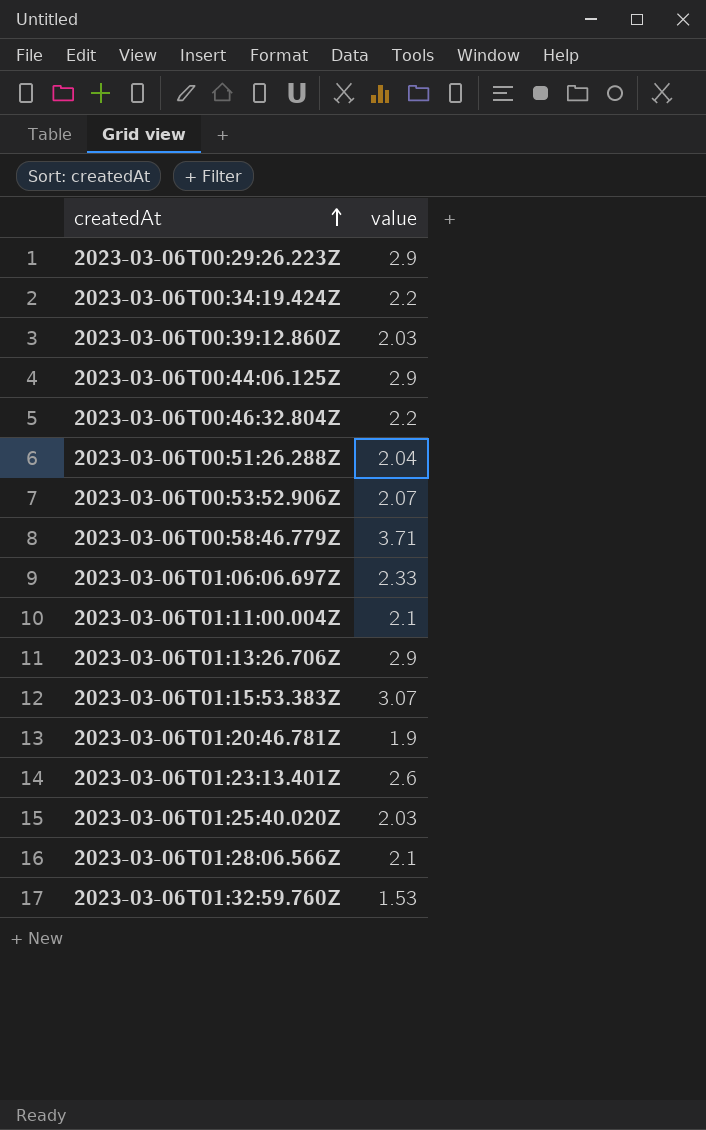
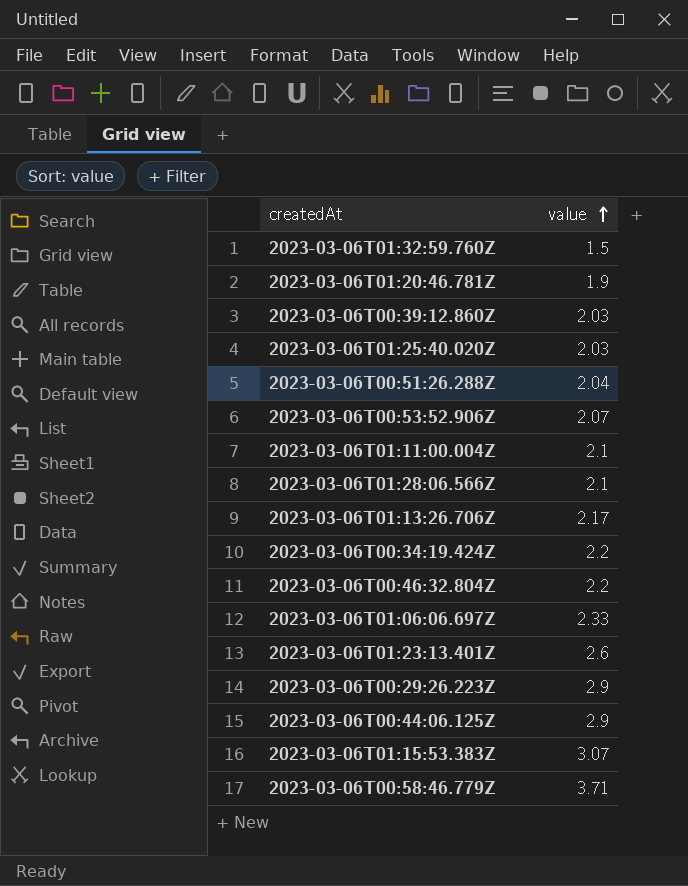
row order: createdAt ascending -> value ascending
2023-03-06T01:32:59.760Z | value: 1.53 -> 1.5
2023-03-06T01:13:26.706Z | value: 2.9 -> 2.17

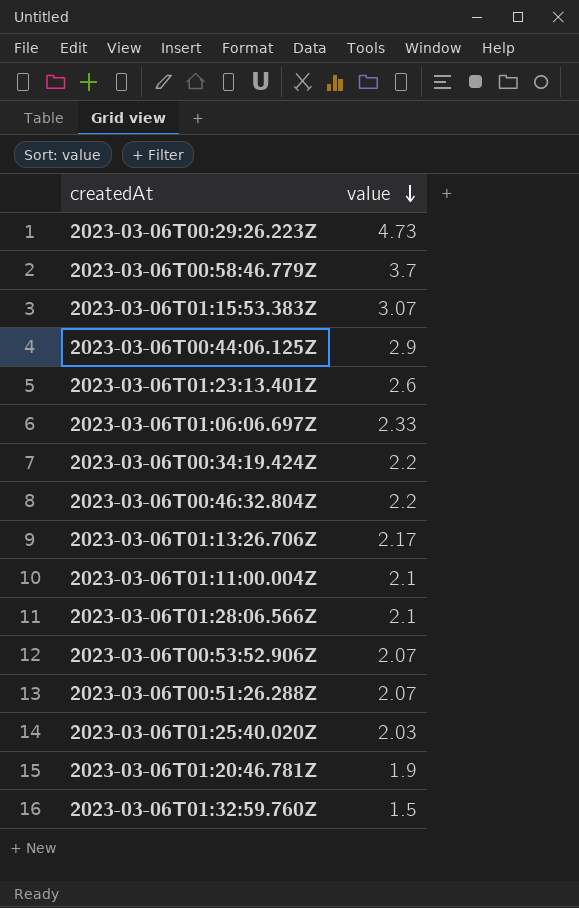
row order: value ascending -> value descending
row 2023-03-06T00:39:12.860Z: 2.03 -> none
2023-03-06T00:29:26.223Z | value: 2.9 -> 4.73
2023-03-06T00:58:46.779Z | value: 3.71 -> 3.7
2023-03-06T00:51:26.288Z | value: 2.04 -> 2.07

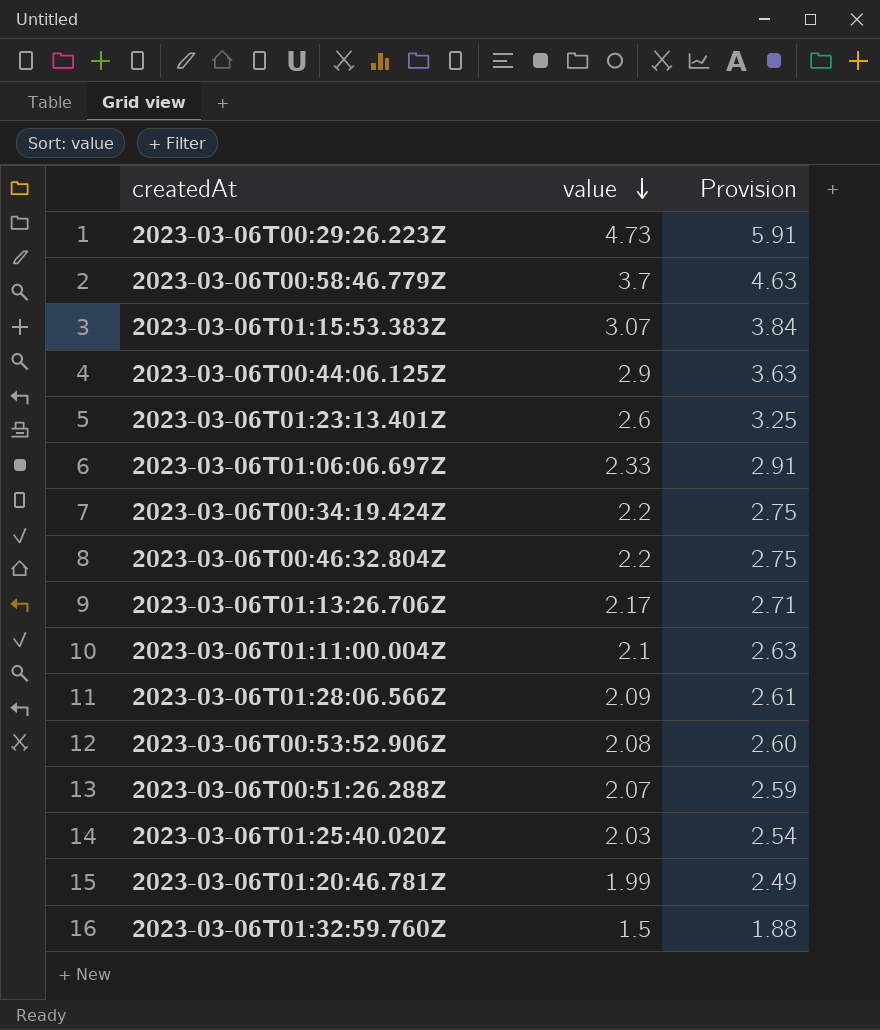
column Provision | formula: none -> [value] * 1.25
2023-03-06T01:28:06.566Z | value: 2.1 -> 2.09
2023-03-06T00:53:52.906Z | value: 2.07 -> 2.08
2023-03-06T01:20:46.781Z | value: 1.9 -> 1.99

